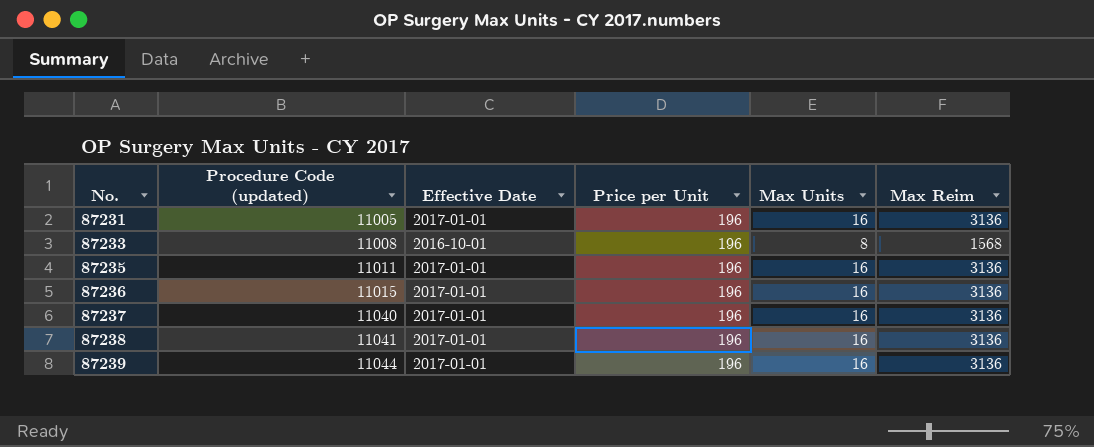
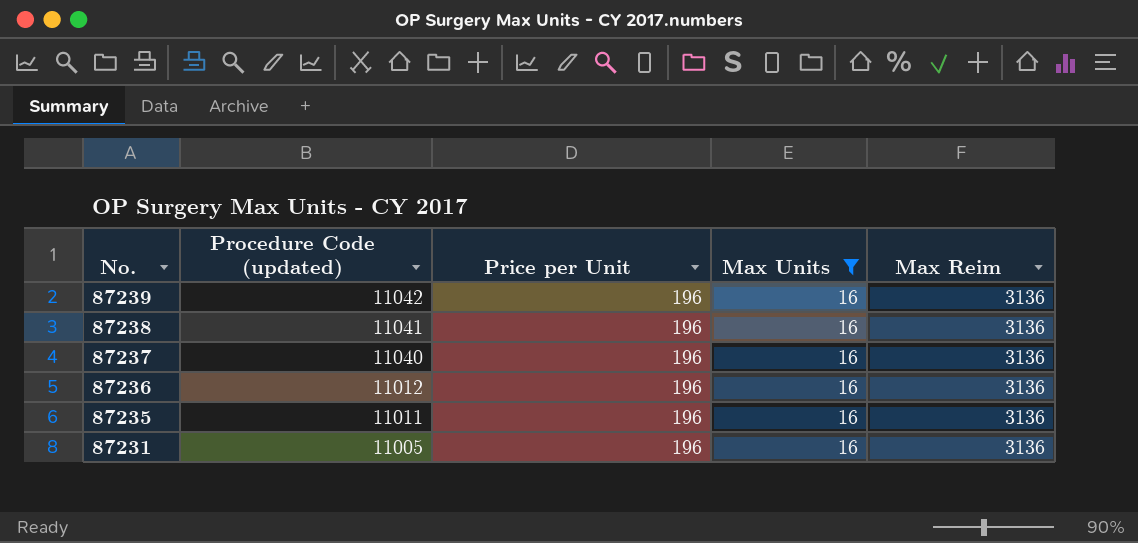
filter: none -> Max Units = 16
row order: No. ascending -> No. descending
column Effective Date | position: 3 -> none
87239 | Procedure Code (updated): 11044 -> 11042
87236 | Procedure Code (updated): 11015 -> 11012

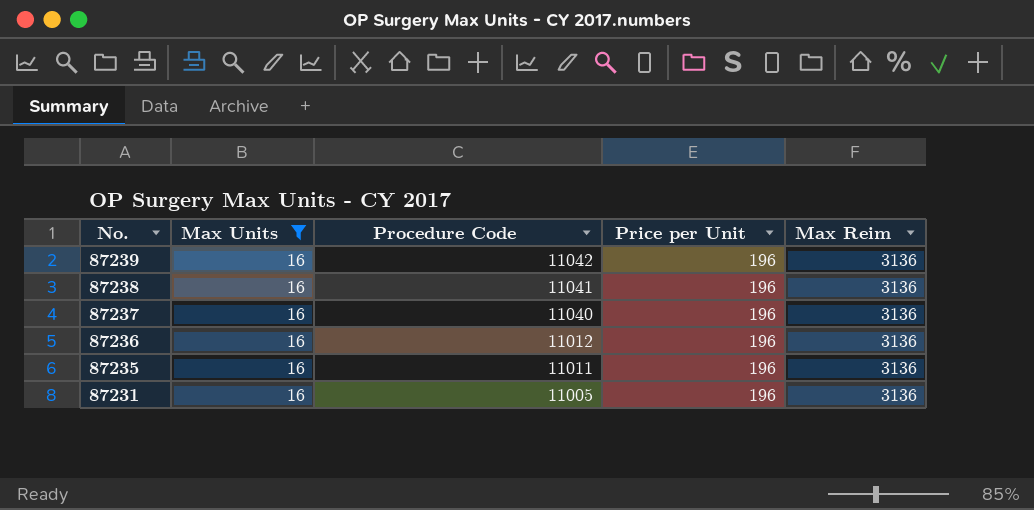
column Max Units | position: 4 -> 2
column name: Procedure Code (updated) -> Procedure Code

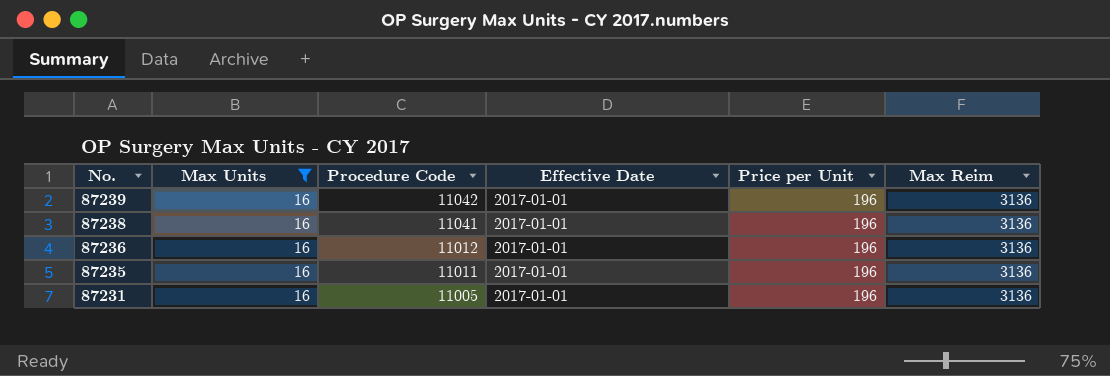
column Effective Date | position: none -> 4
row 87237: 16 | 11040 | 196 | 3136 -> none

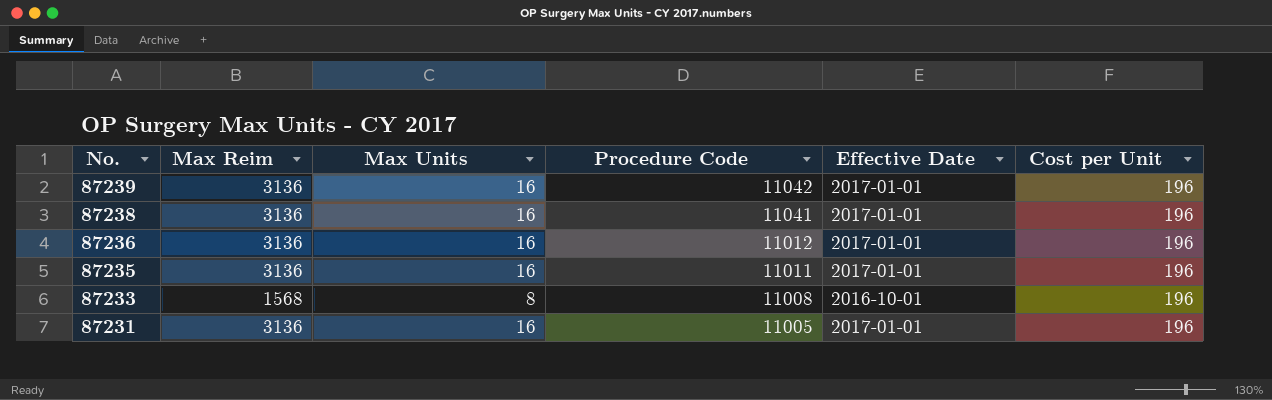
filter: Max Units = 16 -> none
column Max Reim | position: 6 -> 2
column name: Price per Unit -> Cost per Unit

